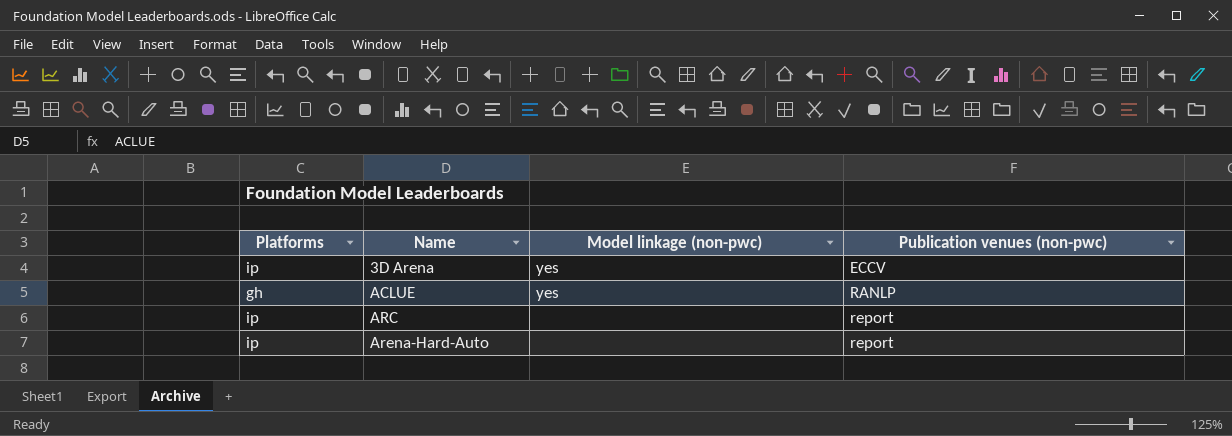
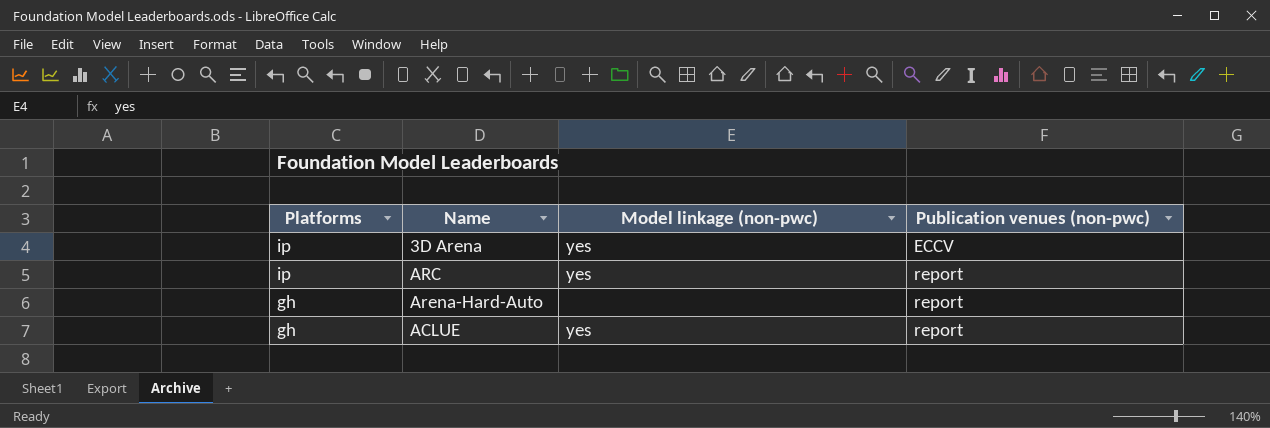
row order: Name ascending -> Platforms descending
ARC | Model linkage (non-pwc): none -> yes
Arena-Hard-Auto | Platforms: ip -> gh
ACLUE | Publication venues (non-pwc): RANLP -> report

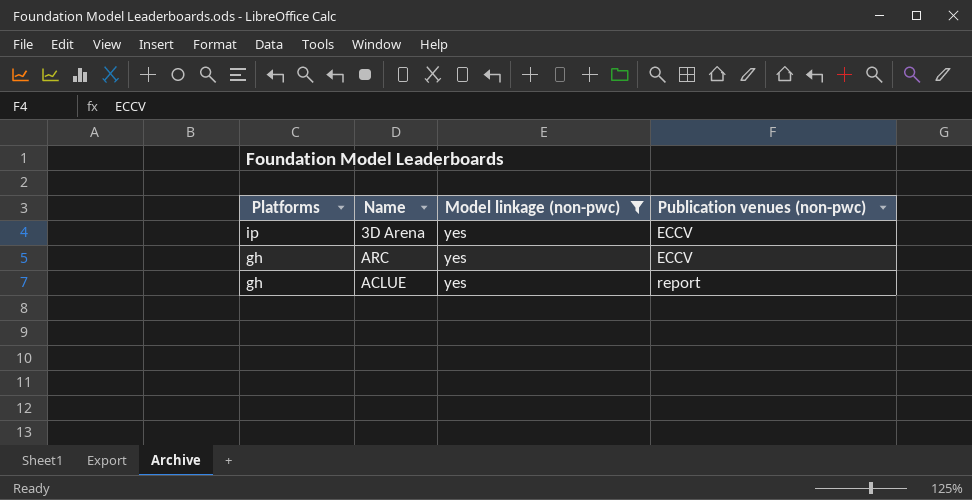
filter: none -> Model linkage (non-pwc) = yes
ARC | Platforms: ip -> gh
ARC | Publication venues (non-pwc): report -> ECCV

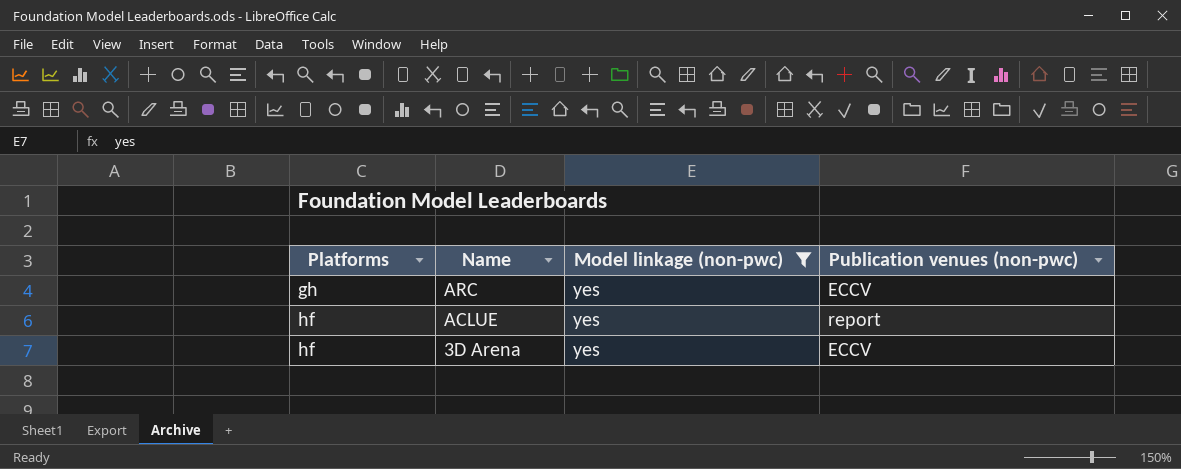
row order: Platforms descending -> Platforms ascending
ACLUE | Platforms: gh -> hf
3D Arena | Platforms: ip -> hf

